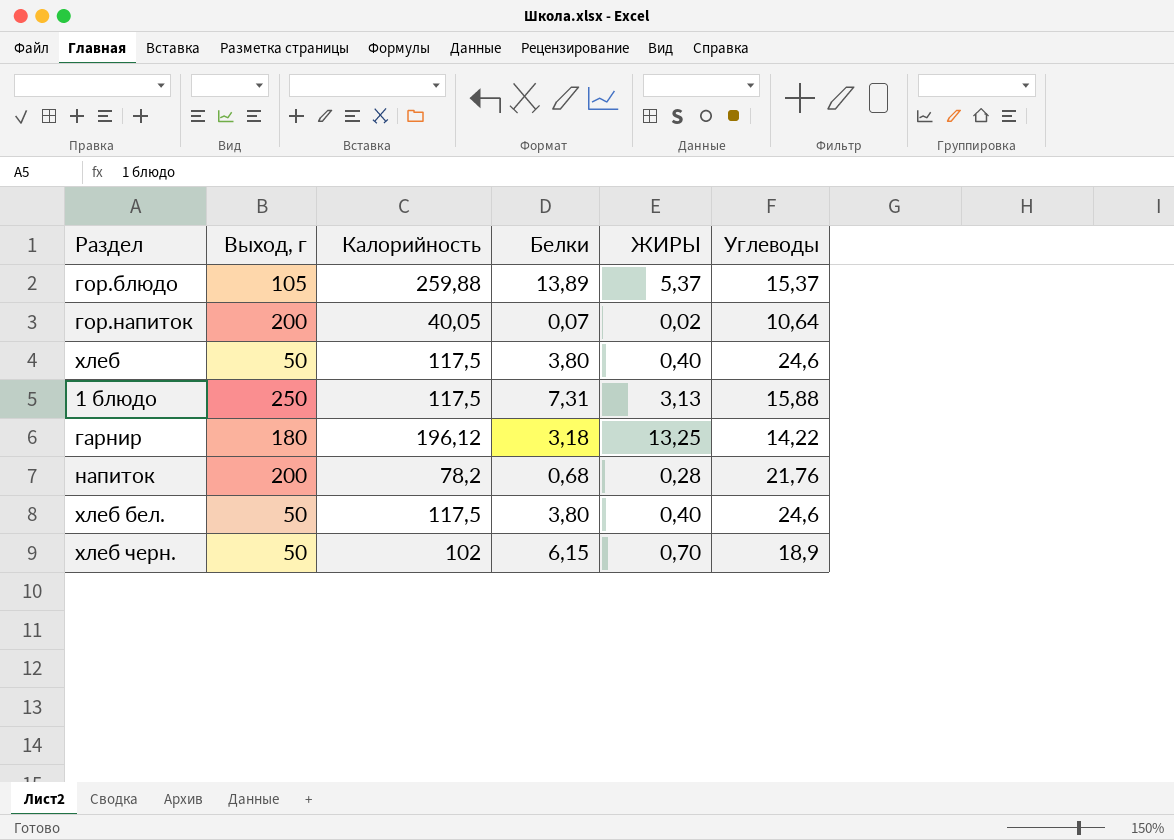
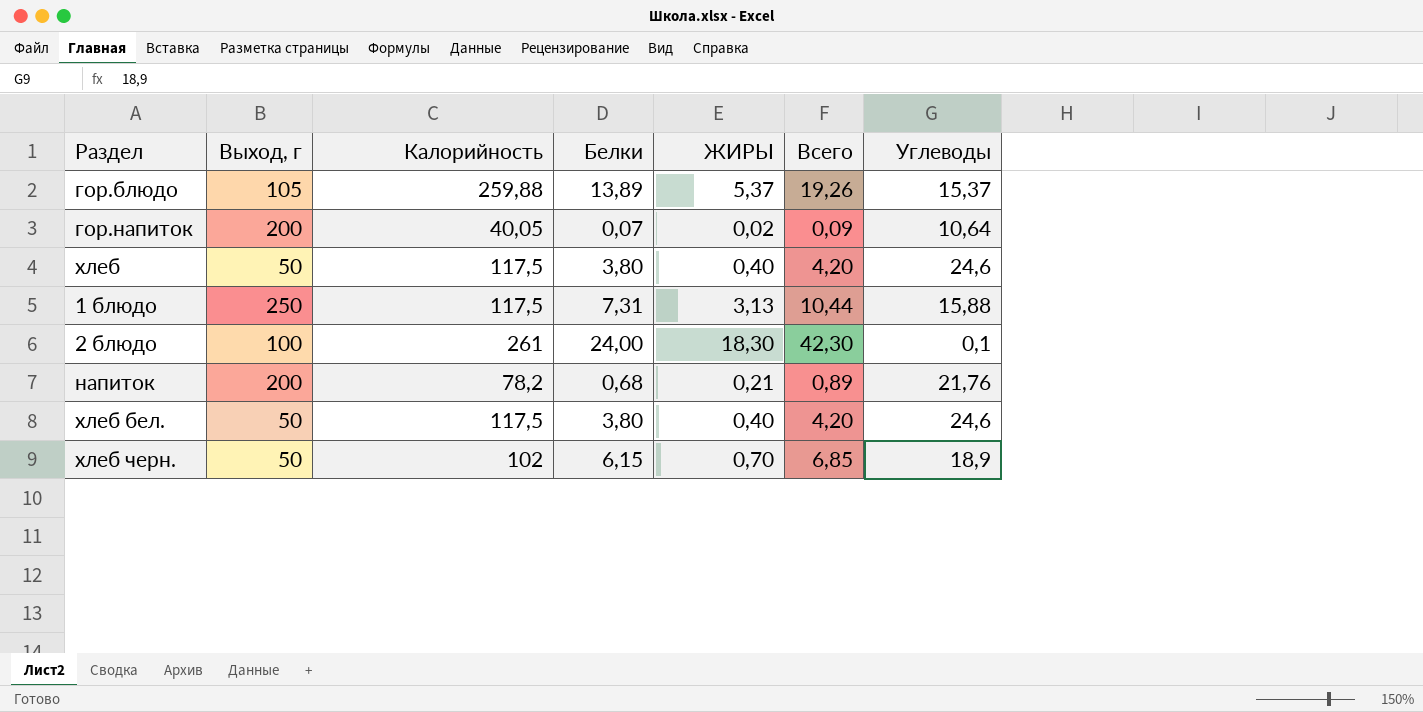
column Всего | formula: none -> [Белки] + [ЖИРЫ]
row гарнир: 180 | 196,12 | 3,18 | 13,25 | 14,22 -> none
row 2 блюдо: none -> 100 | 261 | 24,00 | 18,30 | 42,30 | 0,1
напиток | ЖИРЫ: 0,28 -> 0,21

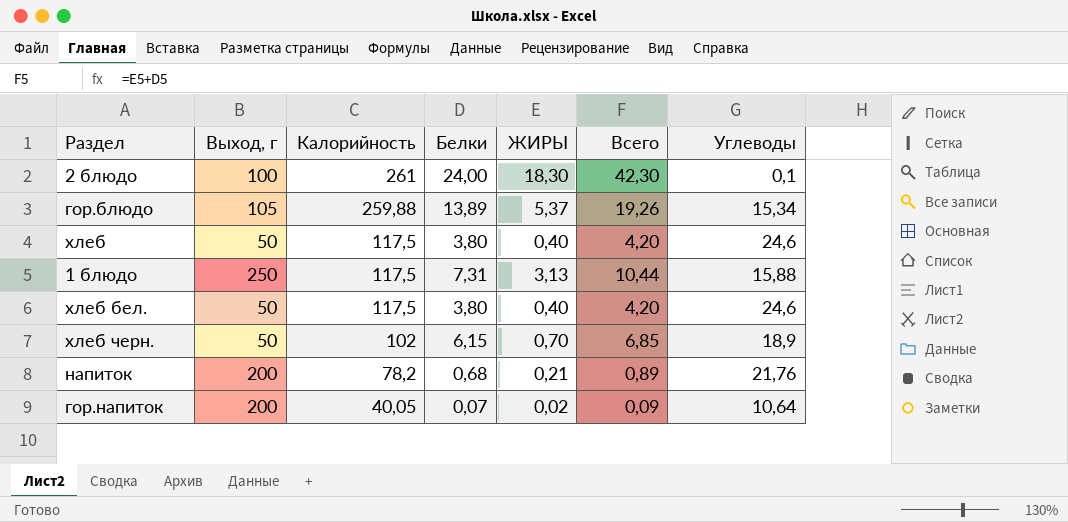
row order: none -> Калорийность descending
гор.блюдо | Углеводы: 15,37 -> 15,34

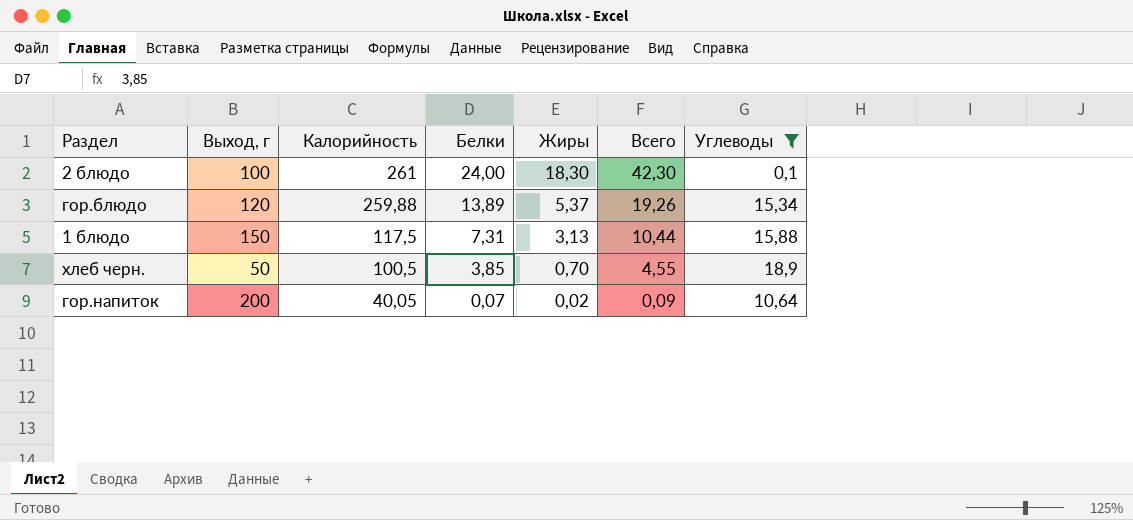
filter: none -> Углеводы <= 18,9
column name: ЖИРЫ -> Жиры
гор.блюдо | Выход, г: 105 -> 120
1 блюдо | Выход, г: 250 -> 150
хлеб черн. | Калорийность: 102 -> 100,5
хлеб черн. | Белки: 6,15 -> 3,85
хлеб черн. | Всего: 6,85 -> 4,55

